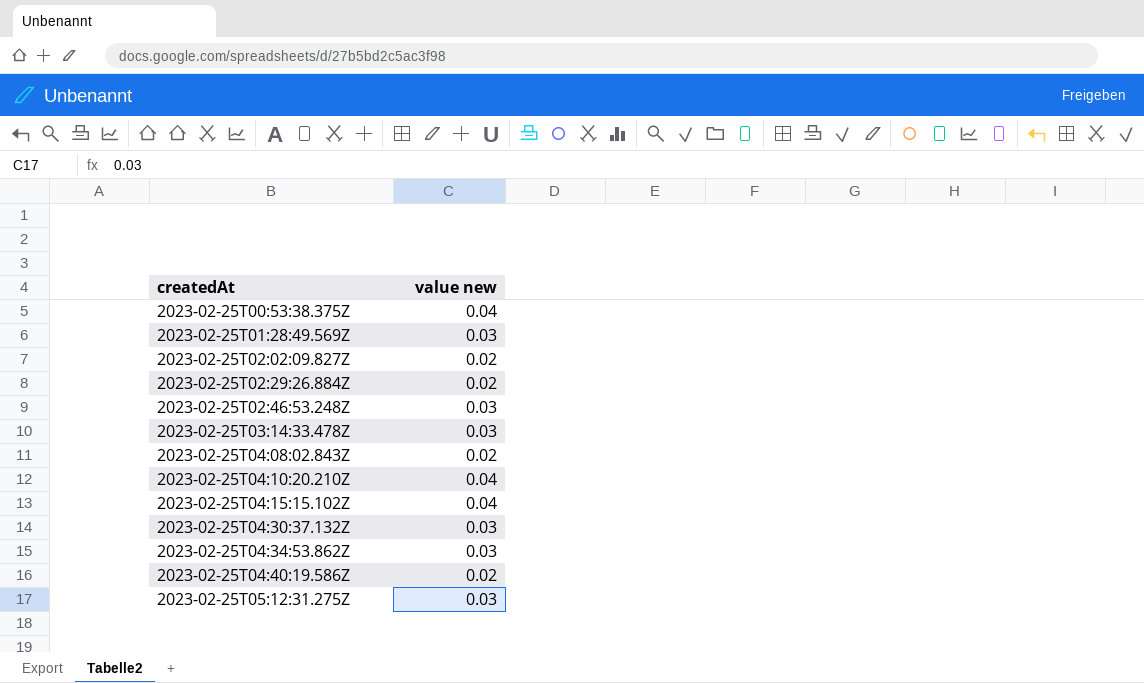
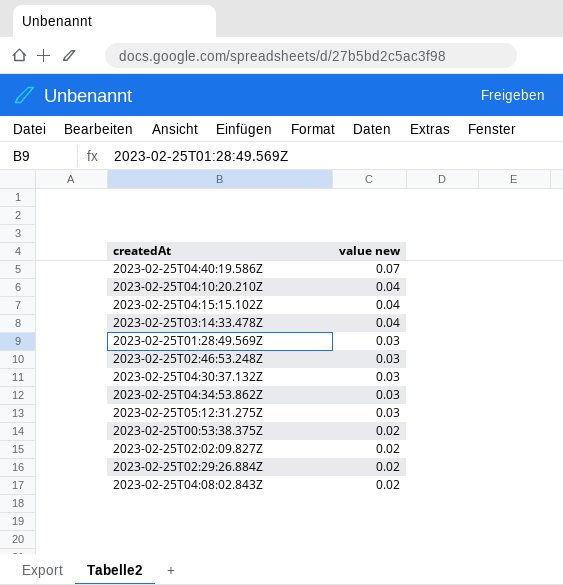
row order: createdAt ascending -> value new descending
2023-02-25T04:40:19.586Z | value new: 0.02 -> 0.07
2023-02-25T03:14:33.478Z | value new: 0.03 -> 0.04
2023-02-25T00:53:38.375Z | value new: 0.04 -> 0.02

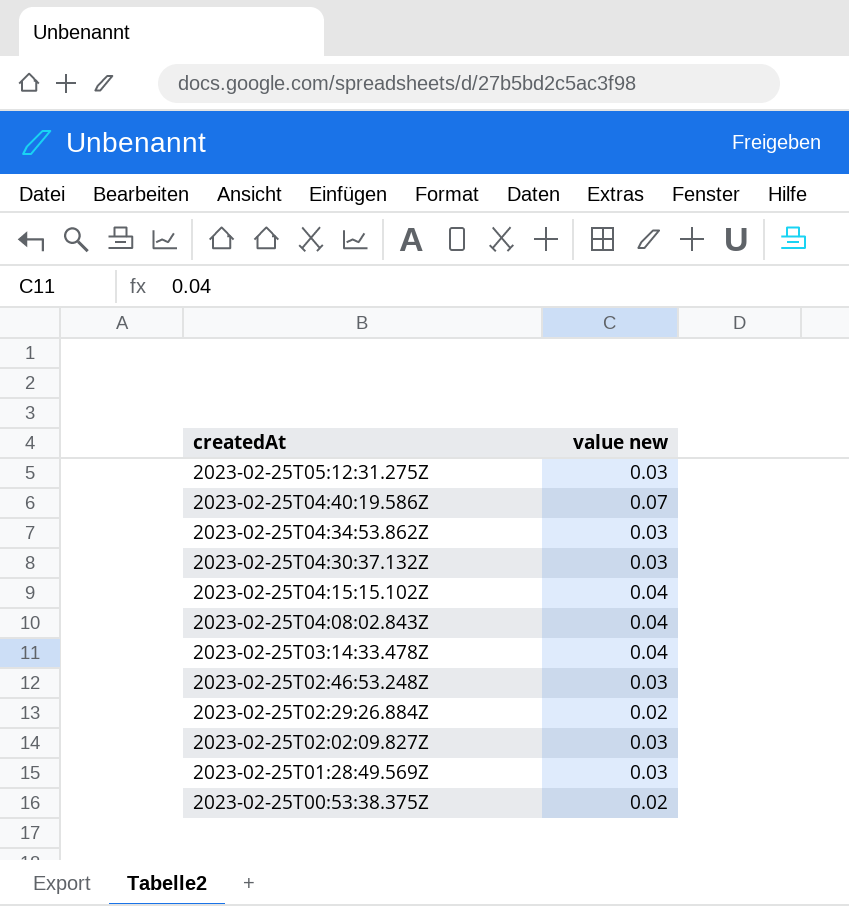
row order: value new descending -> createdAt descending
row 2023-02-25T04:10:20.210Z: 0.04 -> none
2023-02-25T04:08:02.843Z | value new: 0.02 -> 0.04
2023-02-25T02:02:09.827Z | value new: 0.02 -> 0.03

